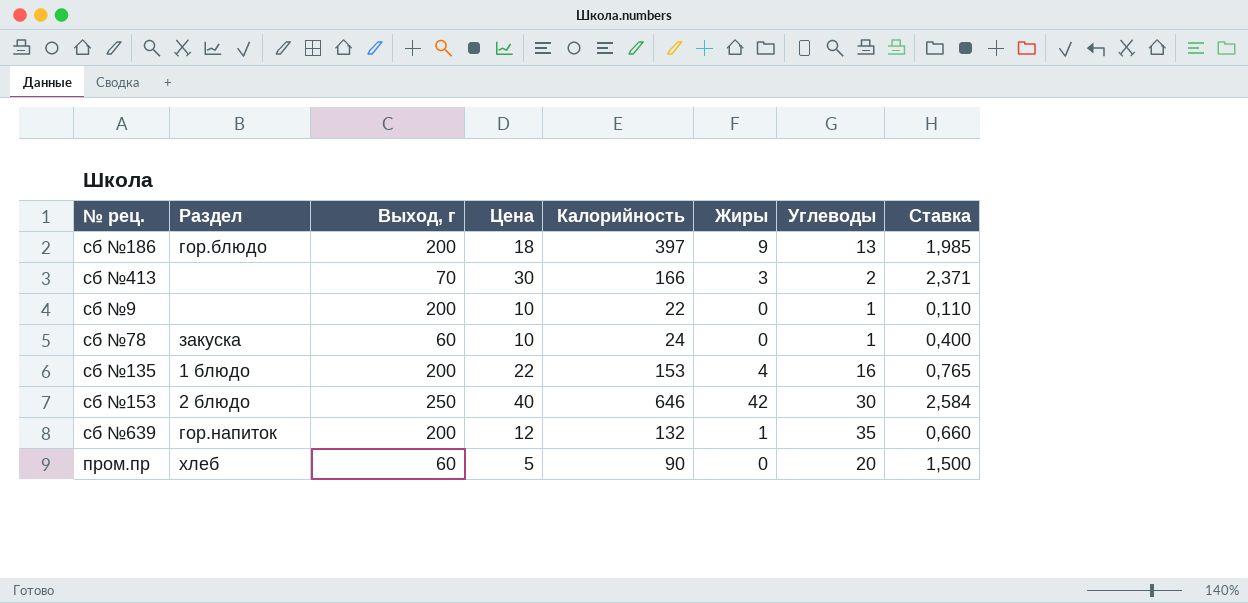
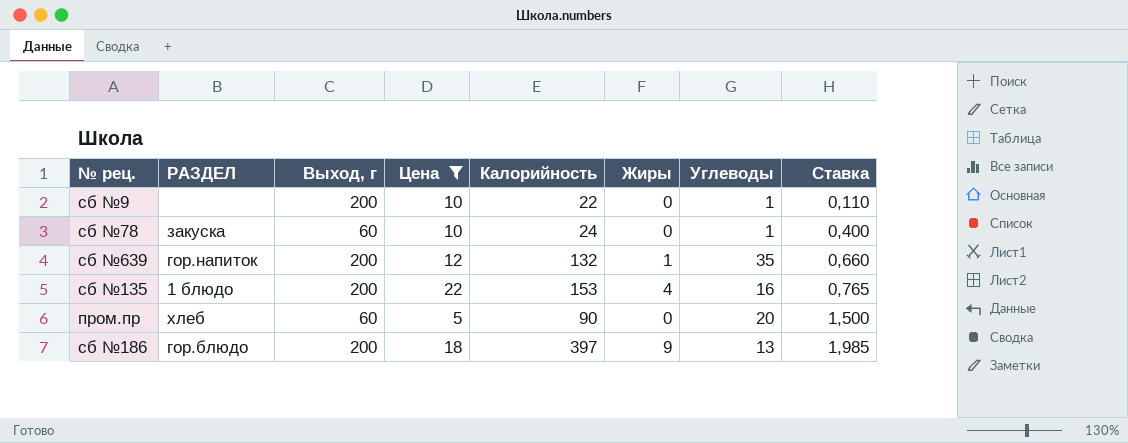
filter: none -> Цена <= 22
row order: none -> Ставка ascending
column name: Раздел -> РАЗДЕЛ

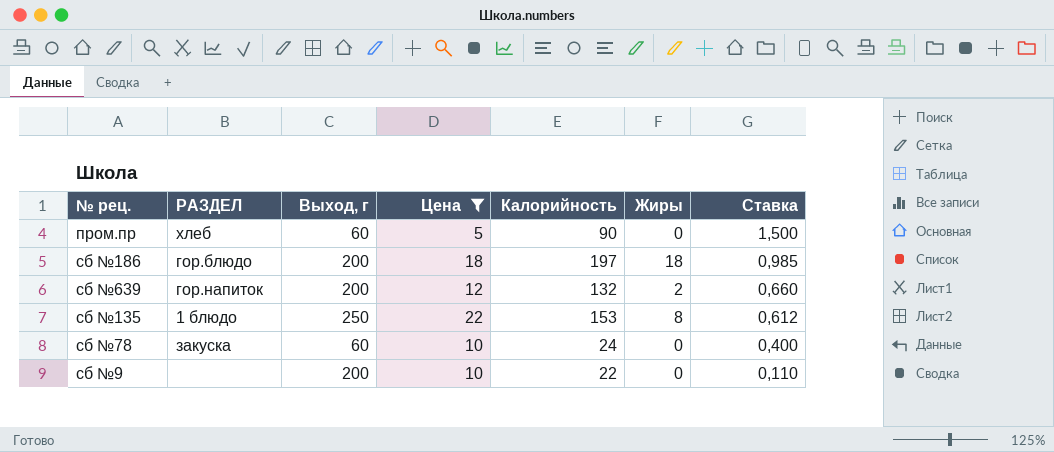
row order: Ставка ascending -> Ставка descending
column Углеводы | position: 7 -> none
сб №186 | Калорийность: 397 -> 197
сб №186 | Жиры: 9 -> 18
сб №186 | Ставка: 1,985 -> 0,985
сб №639 | Жиры: 1 -> 2
сб №135 | Выход, г: 200 -> 250
сб №135 | Жиры: 4 -> 8
сб №135 | Ставка: 0,765 -> 0,612

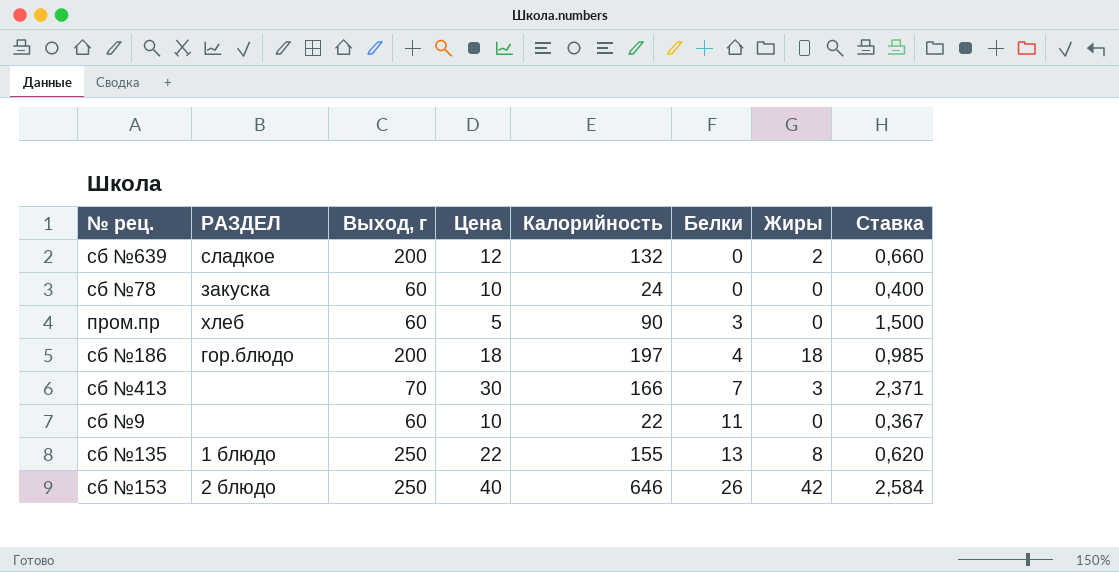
filter: Цена <= 22 -> none
row order: Ставка descending -> Белки ascending
column Белки | position: none -> 6
сб №639 | РАЗДЕЛ: гор.напиток -> сладкое
сб №9 | Выход, г: 200 -> 60
сб №9 | Ставка: 0,110 -> 0,367
сб №135 | Калорийность: 153 -> 155
сб №135 | Ставка: 0,612 -> 0,620

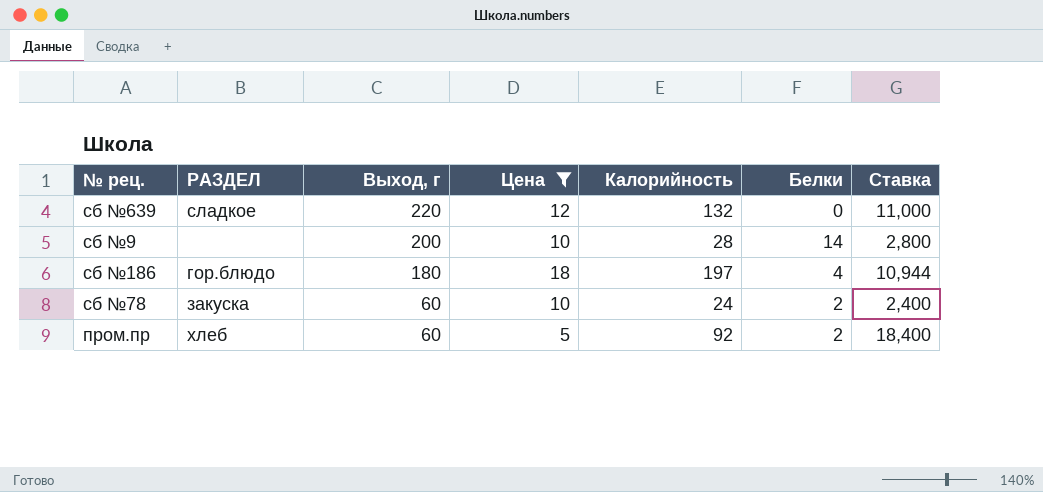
filter: none -> Цена <= 18
row order: Белки ascending -> Выход, г descending
column Жиры | position: 7 -> none
column Ставка | formula: [Калорийность] / [Выход, г] -> [Калорийность] / [Цена]
сб №639 | Выход, г: 200 -> 220
сб №9 | Выход, г: 60 -> 200
сб №9 | Калорийность: 22 -> 28
сб №9 | Белки: 11 -> 14
сб №186 | Выход, г: 200 -> 180
сб №78 | Белки: 0 -> 2
пром.пр | Калорийность: 90 -> 92
пром.пр | Белки: 3 -> 2

